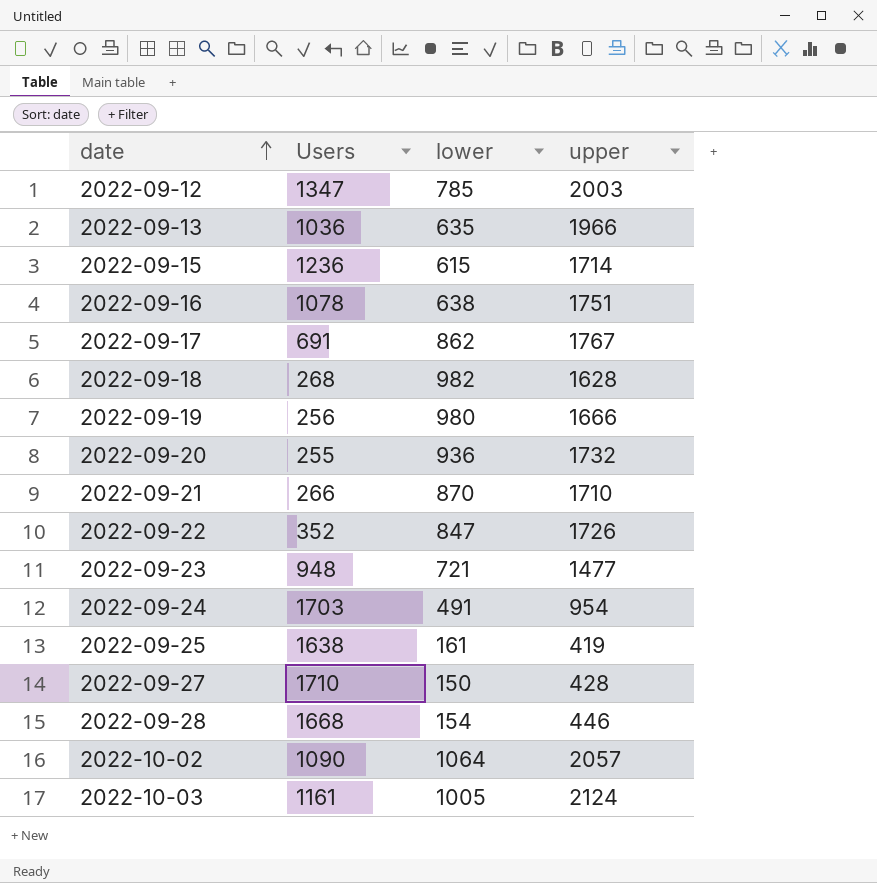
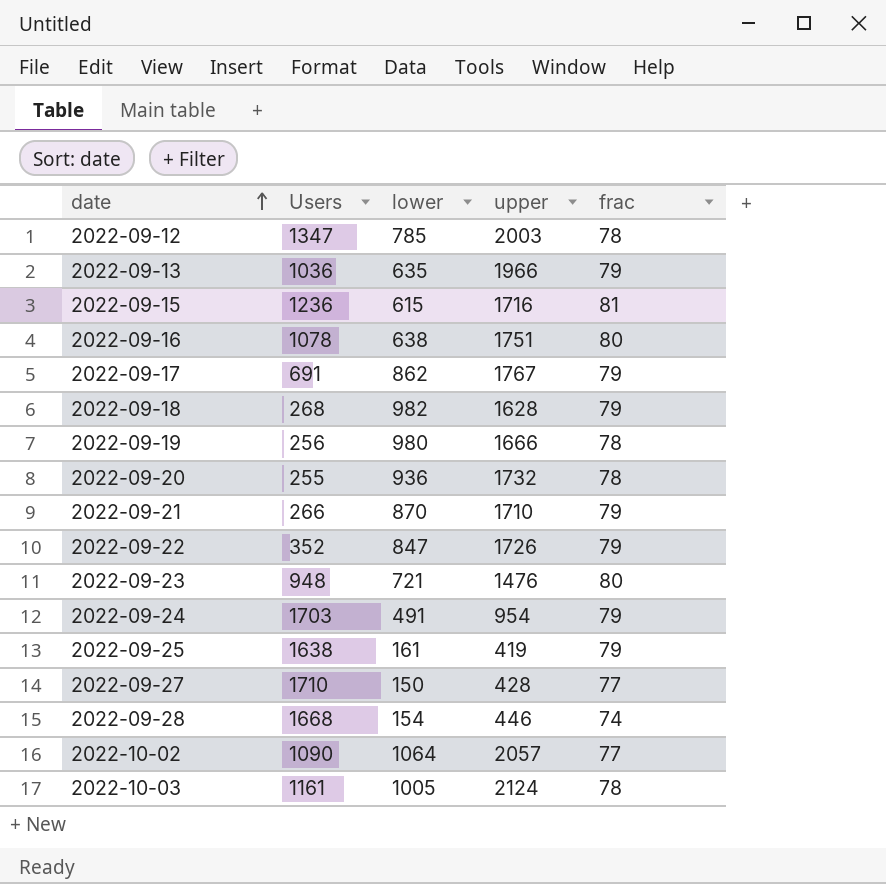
column frac | position: none -> 5
2022-09-15 | upper: 1714 -> 1716
2022-09-23 | upper: 1477 -> 1476

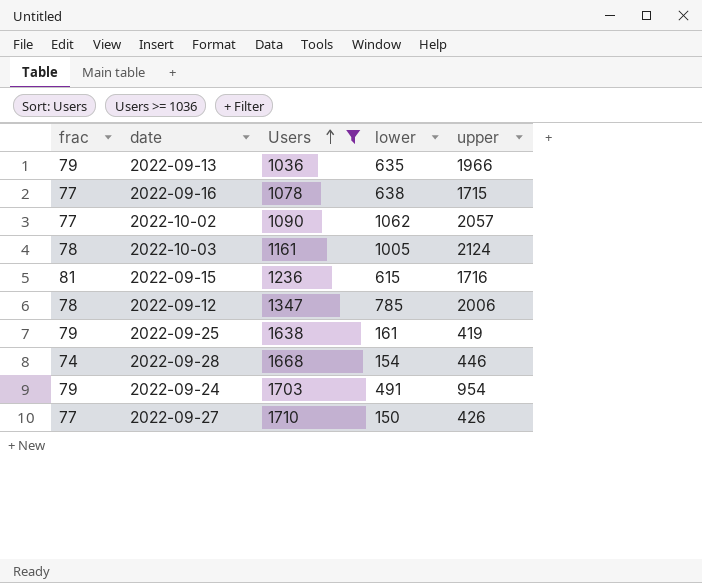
filter: none -> Users >= 1036
row order: date ascending -> Users ascending
column frac | position: 5 -> 1
2022-09-16 | frac: 80 -> 77
2022-09-16 | upper: 1751 -> 1715
2022-10-02 | lower: 1064 -> 1062
2022-09-12 | upper: 2003 -> 2006
2022-09-27 | upper: 428 -> 426

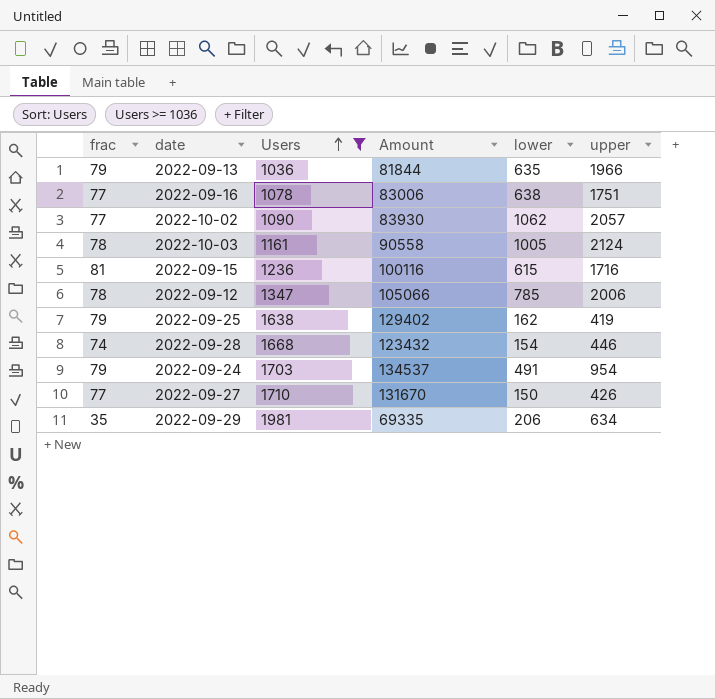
column Amount | formula: none -> [frac] * [Users]
2022-09-16 | upper: 1715 -> 1751
2022-09-25 | lower: 161 -> 162
row 2022-09-29: none -> 35 | 1981 | 69335 | 206 | 634

